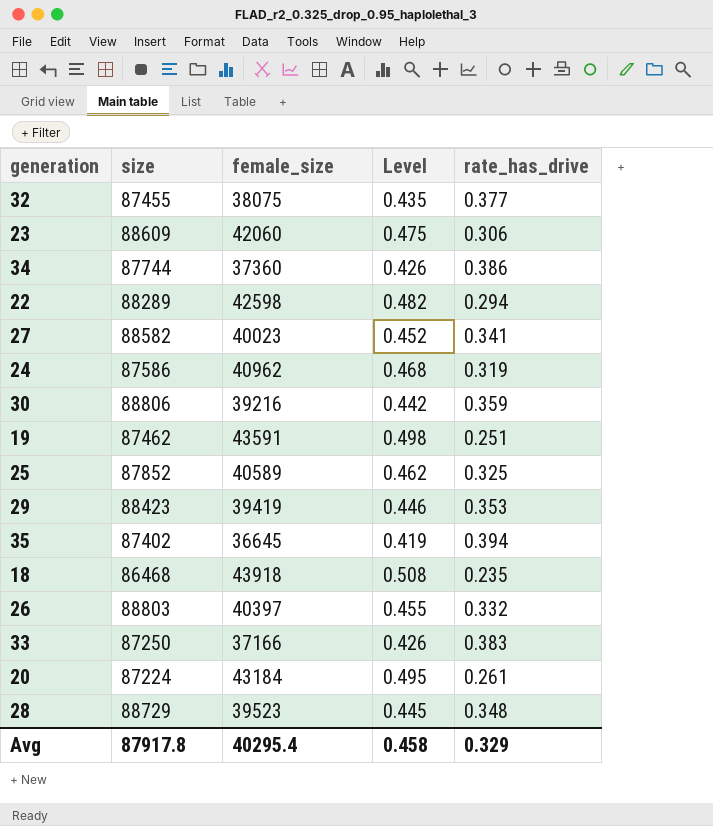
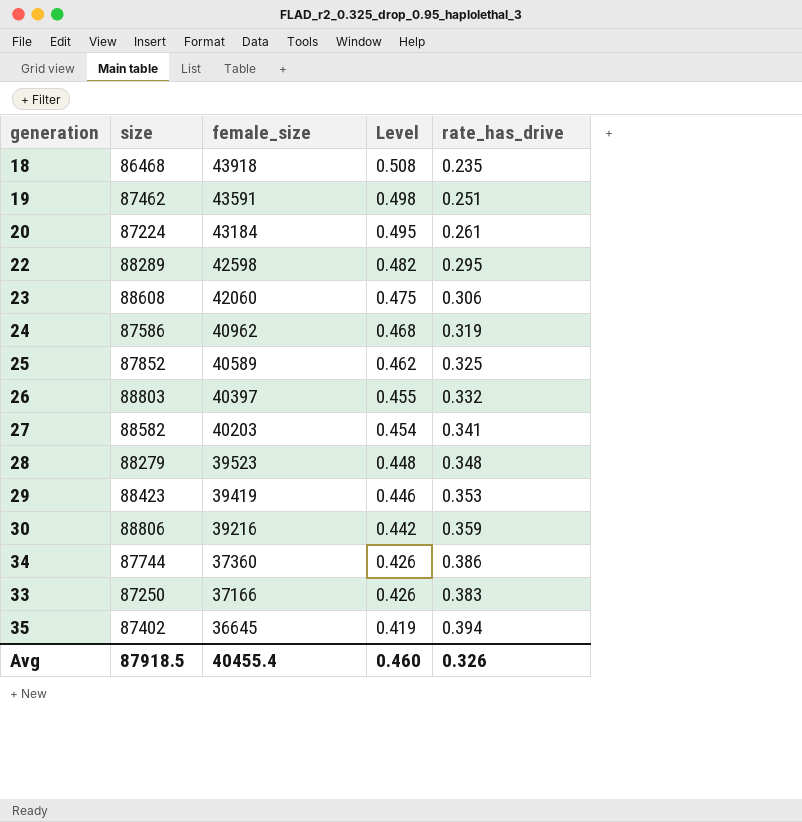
row order: none -> female_size descending
row 32: 87455 | 38075 | 0.435 | 0.377 -> none
22 | rate_has_drive: 0.294 -> 0.295
23 | size: 88609 -> 88608
27 | female_size: 40023 -> 40203
27 | Level: 0.452 -> 0.454
28 | size: 88729 -> 88279
28 | Level: 0.445 -> 0.448
Avg | size: 87917.8 -> 87918.5
Avg | female_size: 40295.4 -> 40455.4
Avg | Level: 0.458 -> 0.460
Avg | rate_has_drive: 0.329 -> 0.326

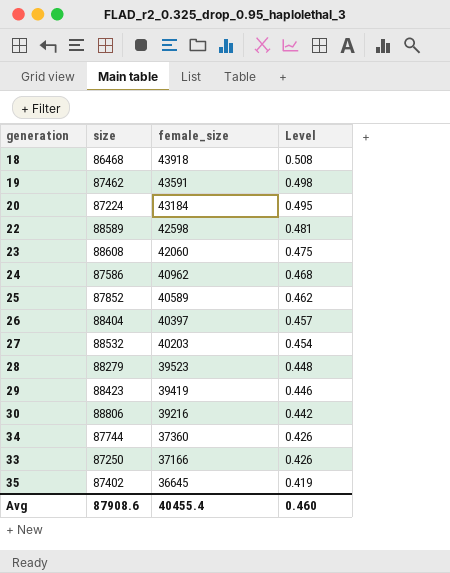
column rate_has_drive | position: 5 -> none
22 | size: 88289 -> 88589
22 | Level: 0.482 -> 0.481
26 | size: 88803 -> 88404
26 | Level: 0.455 -> 0.457
27 | size: 88582 -> 88532
Avg | size: 87918.5 -> 87908.6

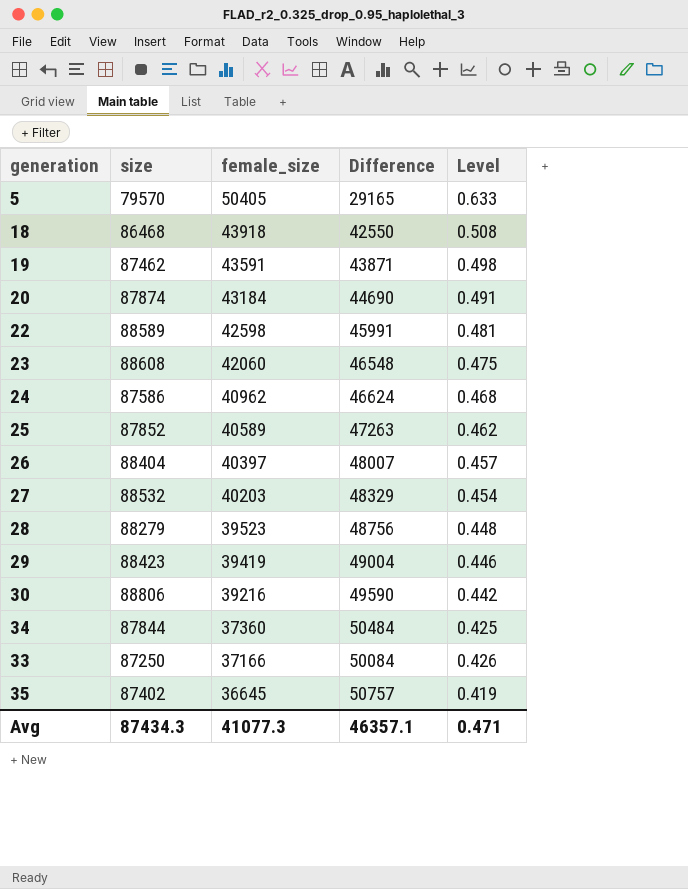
column Difference | formula: none -> [size] - [female_size]
row 5: none -> 79570 | 50405 | 29165 | 0.633
20 | size: 87224 -> 87874
20 | Level: 0.495 -> 0.491
34 | size: 87744 -> 87844
34 | Level: 0.426 -> 0.425
Avg | size: 87908.6 -> 87434.3
Avg | female_size: 40455.4 -> 41077.3
Avg | Level: 0.460 -> 0.471

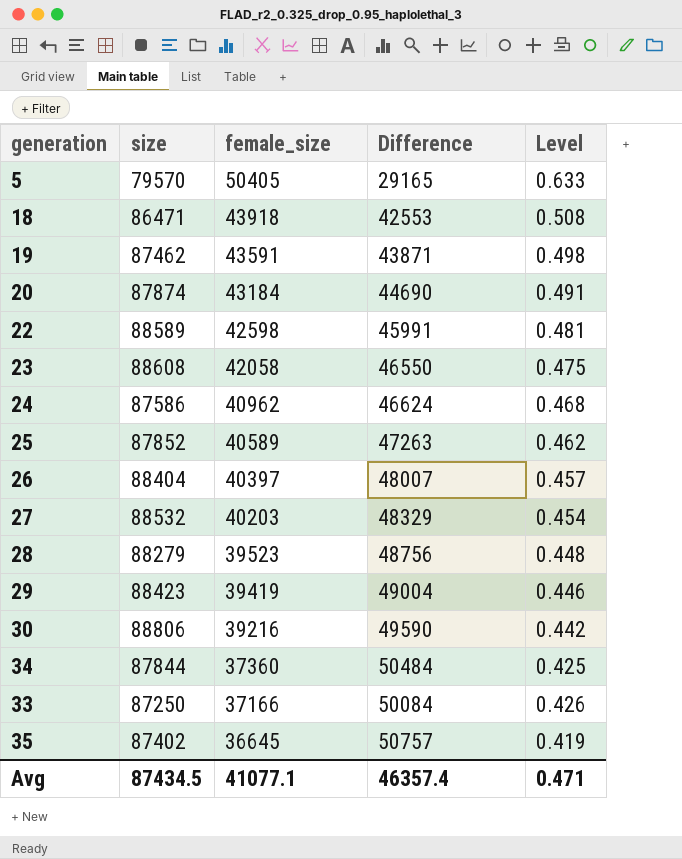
18 | size: 86468 -> 86471
18 | Difference: 42550 -> 42553
23 | female_size: 42060 -> 42058
23 | Difference: 46548 -> 46550
Avg | size: 87434.3 -> 87434.5
Avg | female_size: 41077.3 -> 41077.1
Avg | Difference: 46357.1 -> 46357.4

